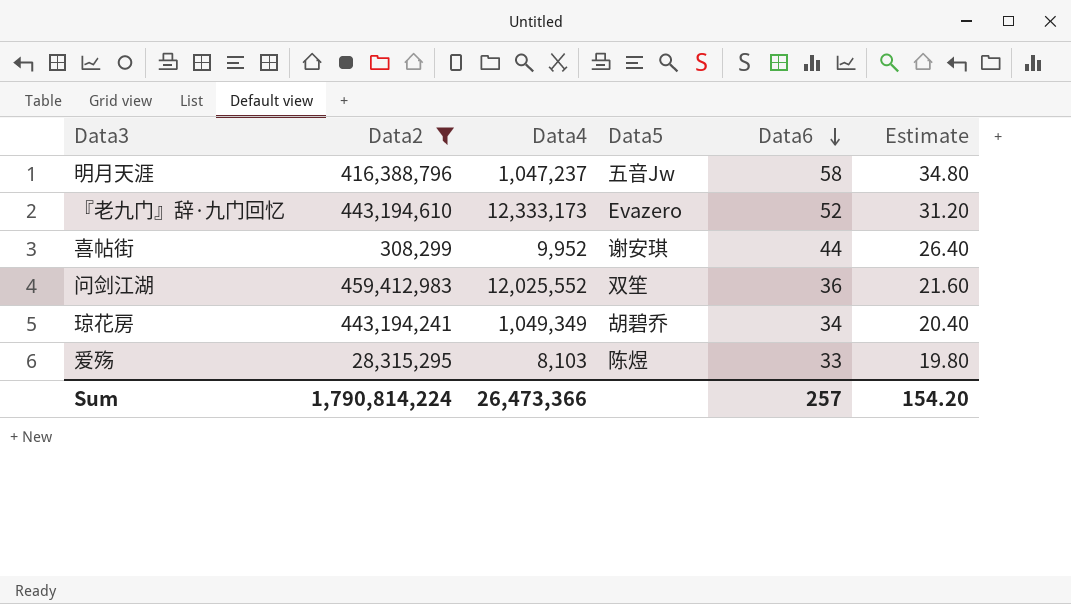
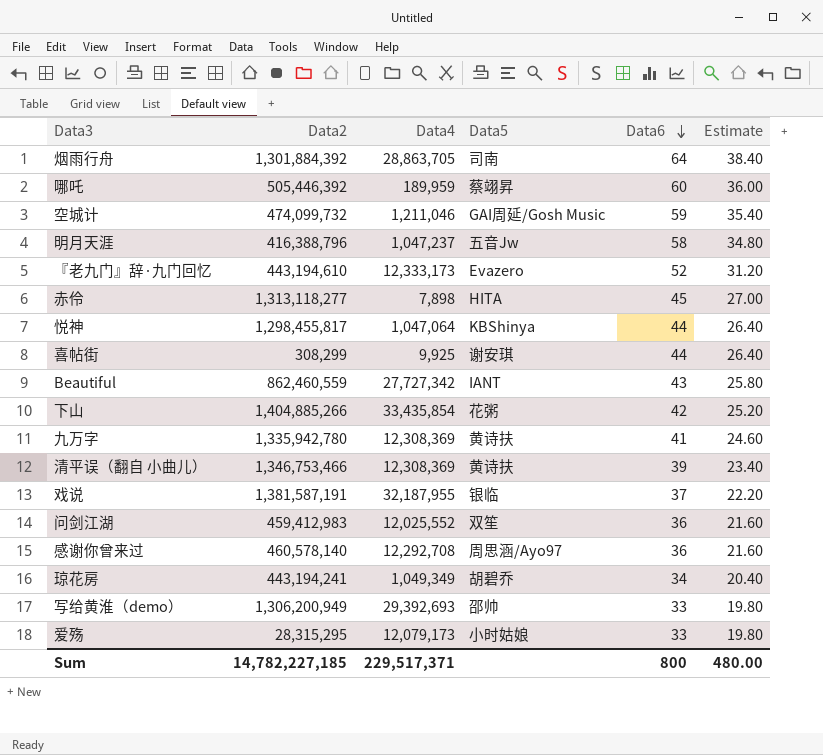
filter: Data2 <= 459,412,983 -> none
喜帖街 | Data4: 9,952 -> 9,925
爱殇 | Data4: 8,103 -> 12,079,173
爱殇 | Data5: 陈煜 -> 小时姑娘
Sum | Data2: 1,790,814,224 -> 14,782,227,185
Sum | Data4: 26,473,366 -> 229,517,371
Sum | Data6: 257 -> 800
Sum | Estimate: 154.20 -> 480.00

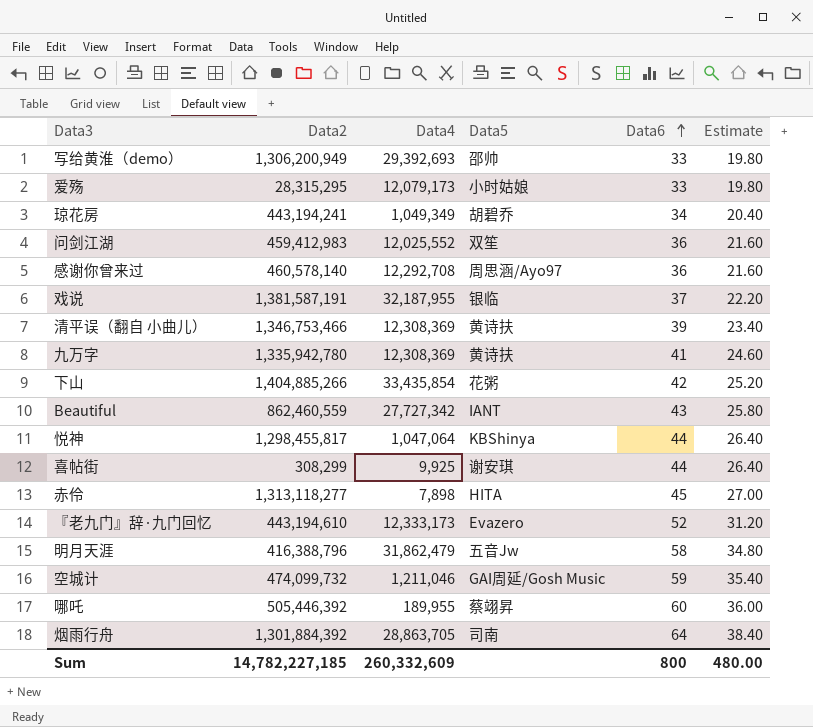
row order: Data6 descending -> Data6 ascending
明月天涯 | Data4: 1,047,237 -> 31,862,479
哪吒 | Data4: 189,959 -> 189,955
Sum | Data4: 229,517,371 -> 260,332,609

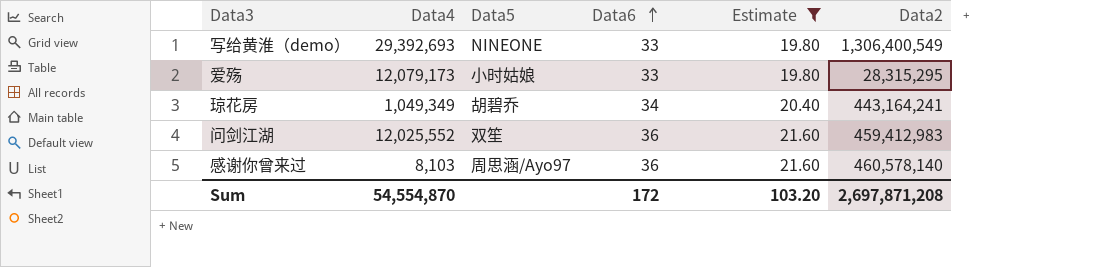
filter: none -> Estimate <= 21.60
column Data2 | position: 2 -> 6
写给黄淮（demo） | Data5: 邵帅 -> NINEONE
写给黄淮（demo） | Data2: 1,306,200,949 -> 1,306,400,549
琼花房 | Data2: 443,194,241 -> 443,164,241
感谢你曾来过 | Data4: 12,292,708 -> 8,103
Sum | Data4: 260,332,609 -> 54,554,870
Sum | Data6: 800 -> 172
Sum | Estimate: 480.00 -> 103.20
Sum | Data2: 14,782,227,185 -> 2,697,871,208

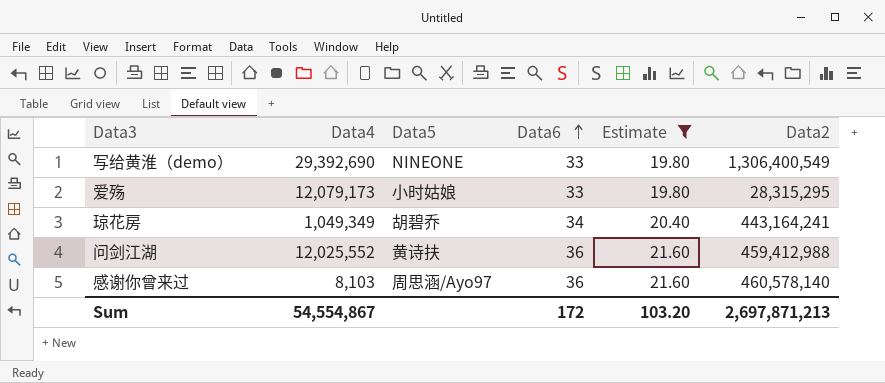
写给黄淮（demo） | Data4: 29,392,693 -> 29,392,690
问剑江湖 | Data5: 双笙 -> 黄诗扶
问剑江湖 | Data2: 459,412,983 -> 459,412,988
Sum | Data4: 54,554,870 -> 54,554,867
Sum | Data2: 2,697,871,208 -> 2,697,871,213

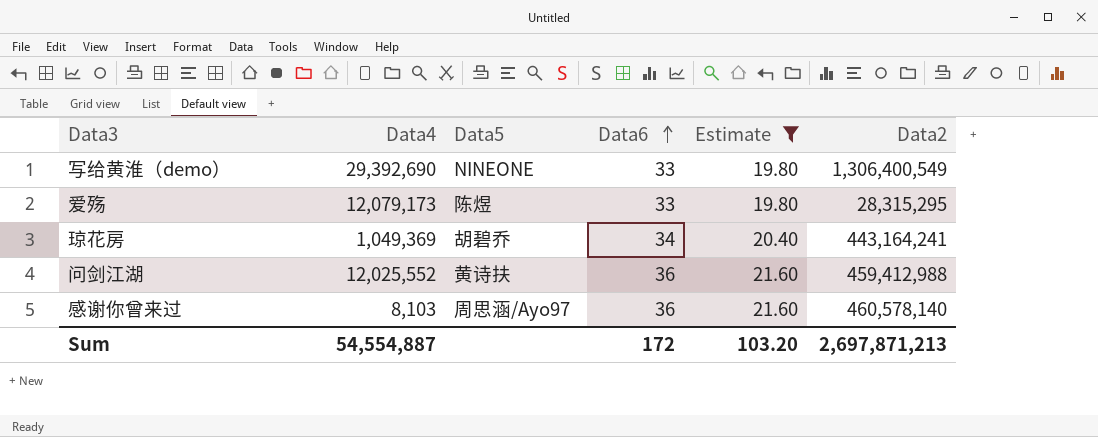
爱殇 | Data5: 小时姑娘 -> 陈煜
琼花房 | Data4: 1,049,349 -> 1,049,369
Sum | Data4: 54,554,867 -> 54,554,887

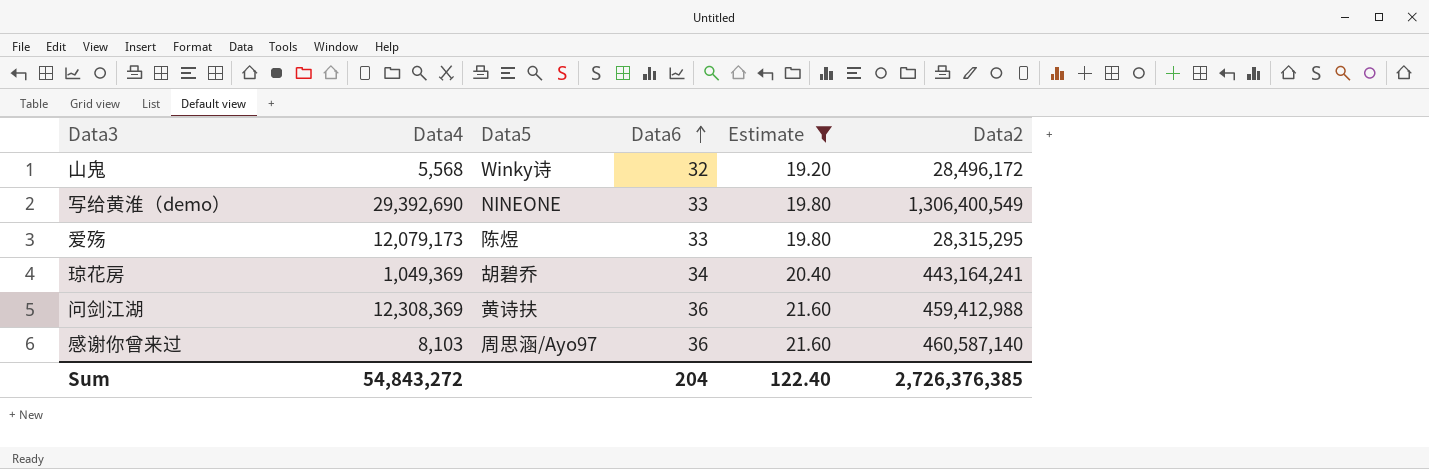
row 山鬼: none -> 5,568 | Winky诗 | 32 | 19.20 | 28,496,172
问剑江湖 | Data4: 12,025,552 -> 12,308,369
感谢你曾来过 | Data2: 460,578,140 -> 460,587,140
Sum | Data4: 54,554,887 -> 54,843,272
Sum | Data6: 172 -> 204
Sum | Estimate: 103.20 -> 122.40
Sum | Data2: 2,697,871,213 -> 2,726,376,385

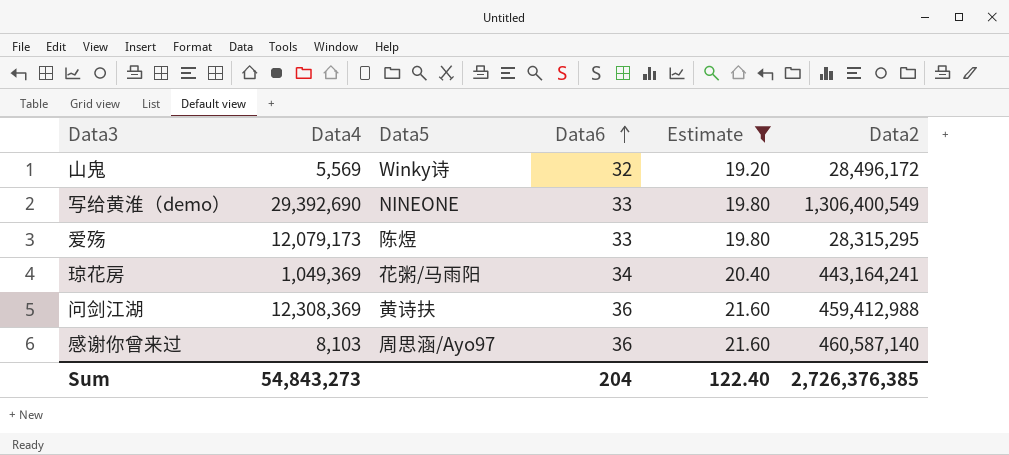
山鬼 | Data4: 5,568 -> 5,569
琼花房 | Data5: 胡碧乔 -> 花粥/马雨阳
Sum | Data4: 54,843,272 -> 54,843,273

